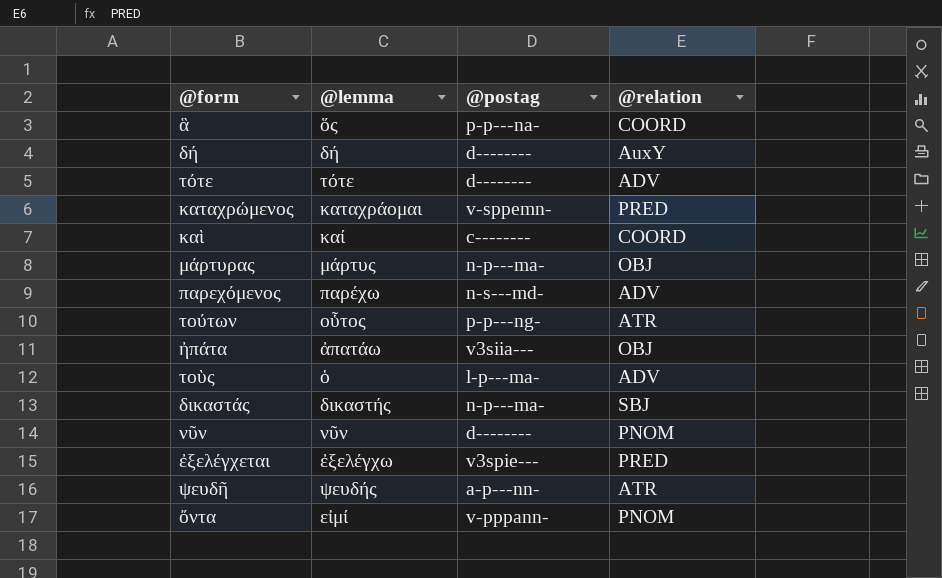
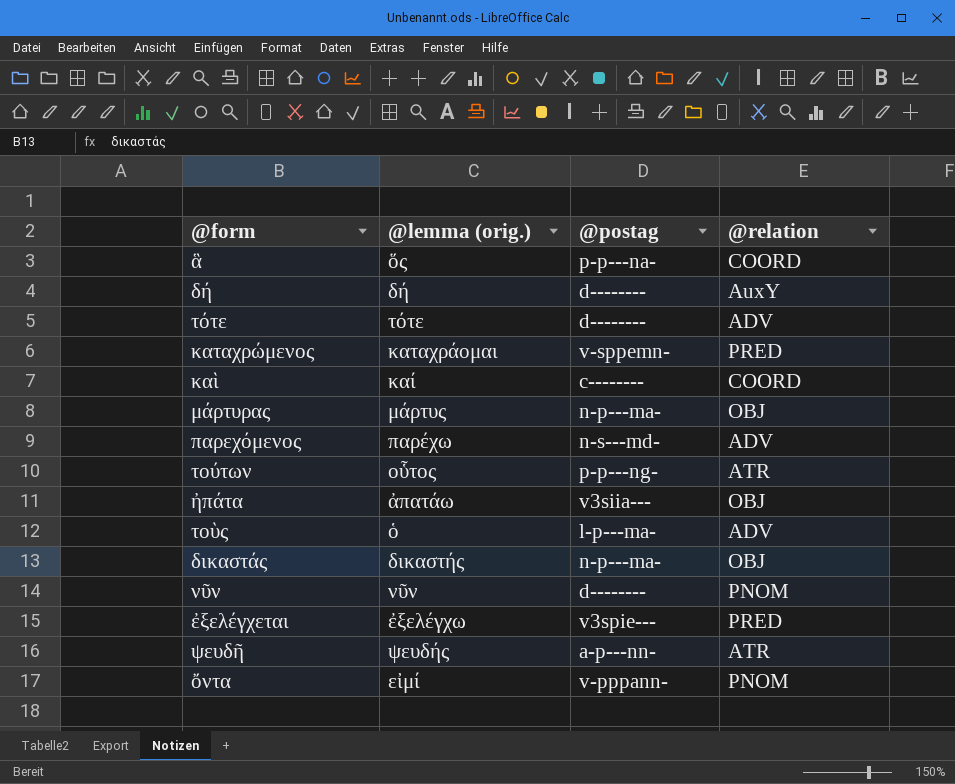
column name: @lemma -> @lemma (orig.)
δικαστάς | @relation: SBJ -> OBJ

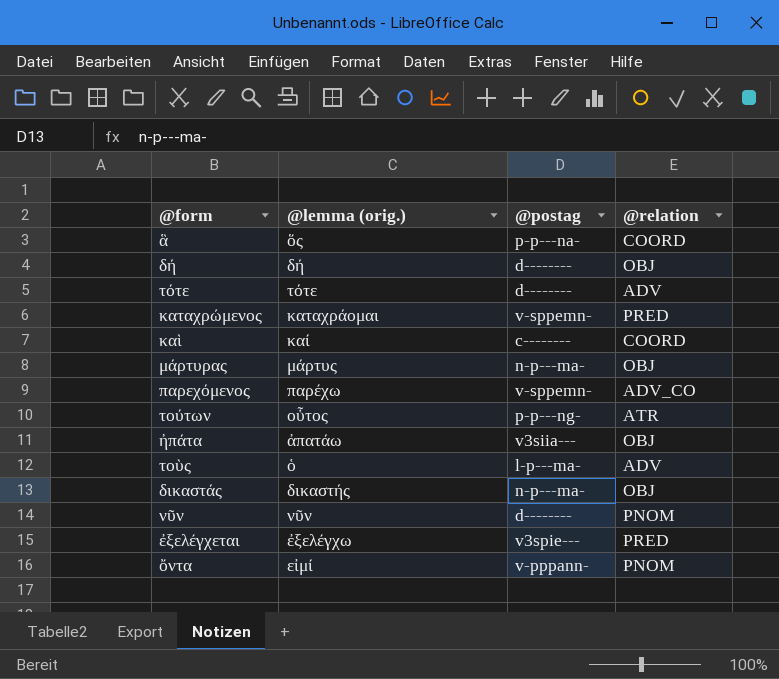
row ψευδῆ: ψευδής | a-p---nn- | ATR -> none
δή | @relation: AuxY -> OBJ
παρεχόμενος | @postag: n-s---md- -> v-sppemn-
παρεχόμενος | @relation: ADV -> ADV_CO

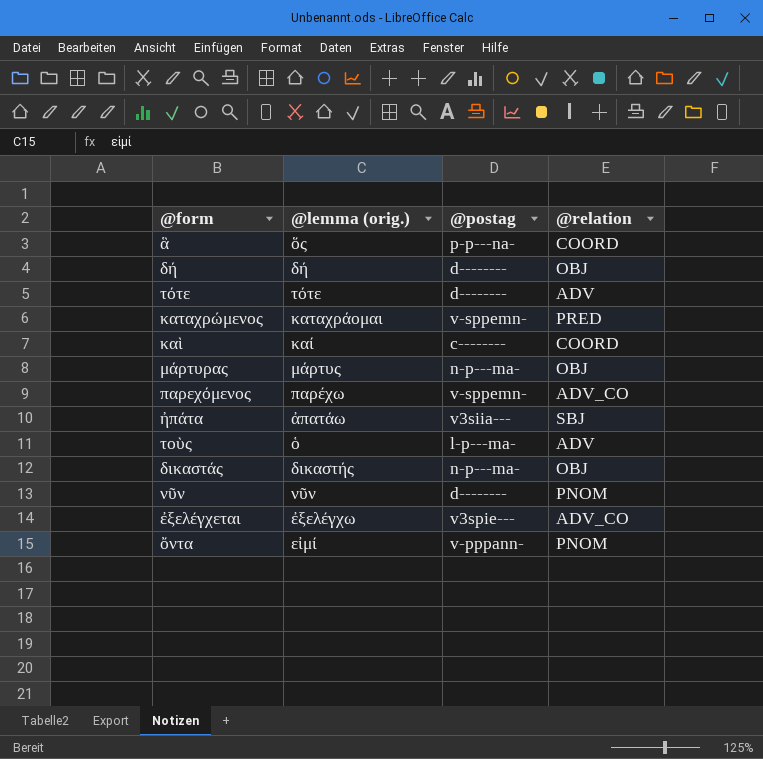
row τούτων: οὗτος | p-p---ng- | ATR -> none
ἠπάτα | @relation: OBJ -> SBJ
ἐξελέγχεται | @relation: PRED -> ADV_CO

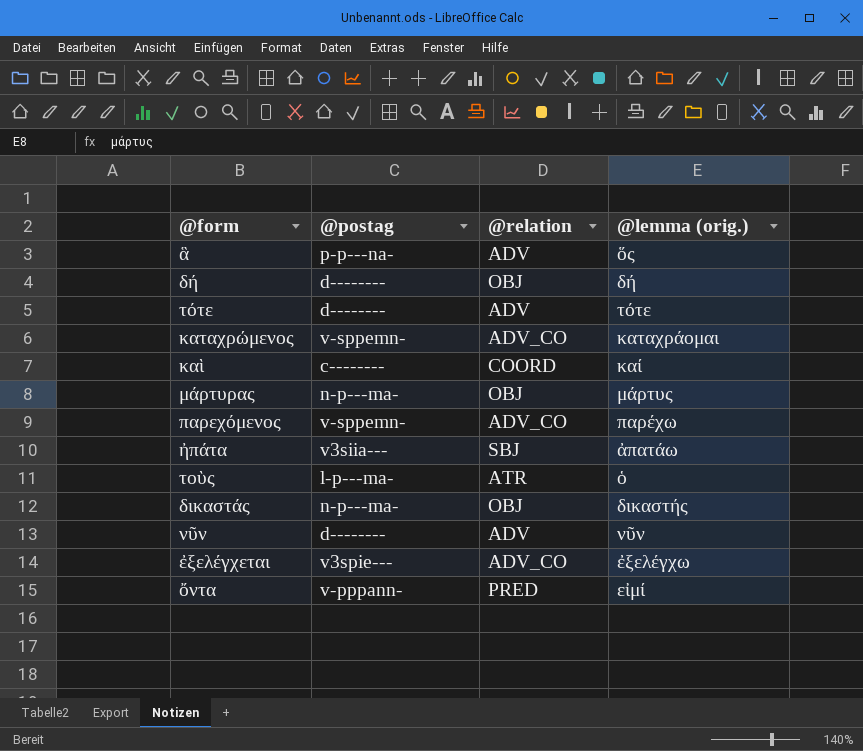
column @lemma (orig.) | position: 2 -> 4
ἃ | @relation: COORD -> ADV
καταχρώμενος | @relation: PRED -> ADV_CO
τοὺς | @relation: ADV -> ATR
νῦν | @relation: PNOM -> ADV
ὄντα | @relation: PNOM -> PRED

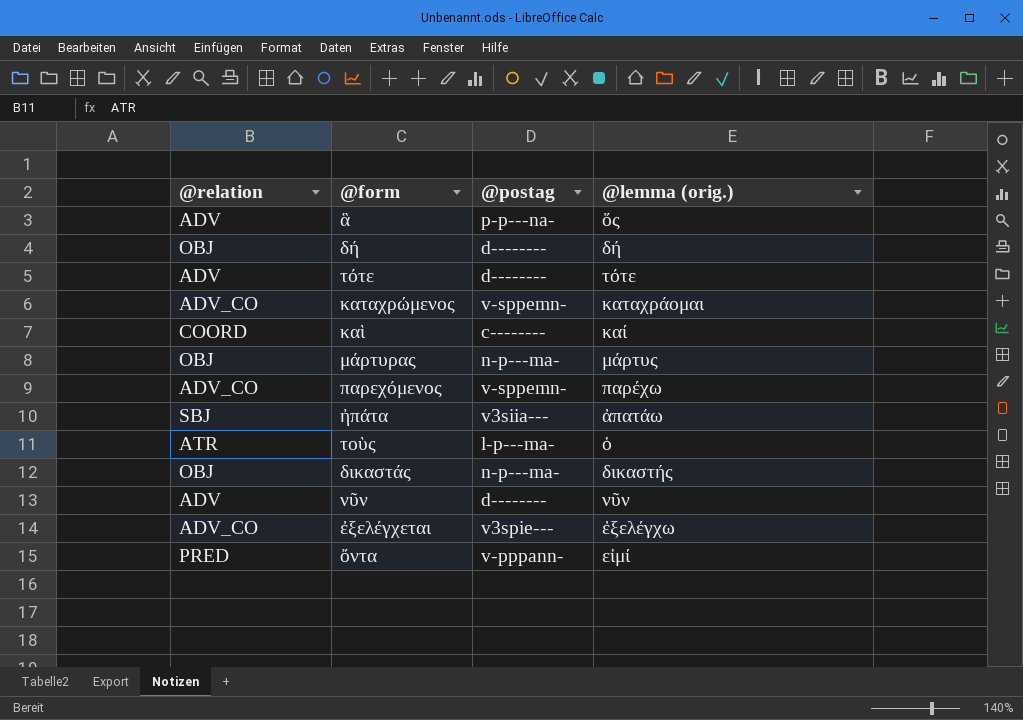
column @relation | position: 3 -> 1

